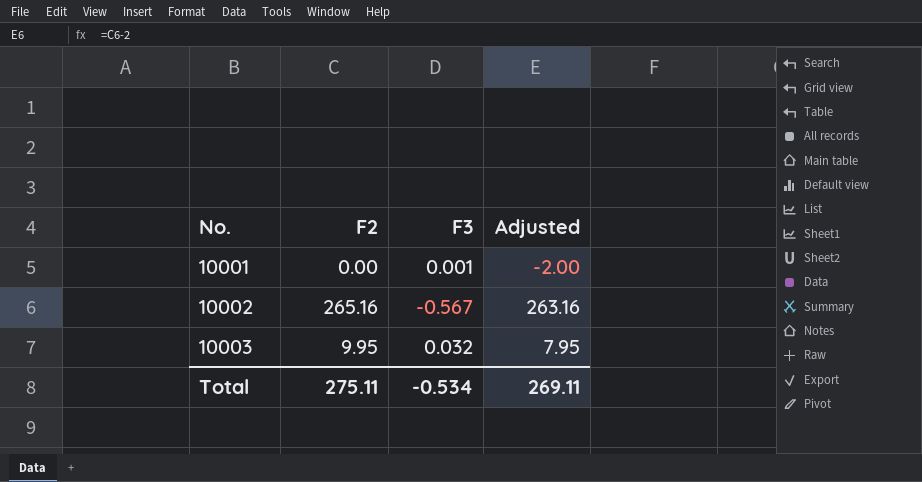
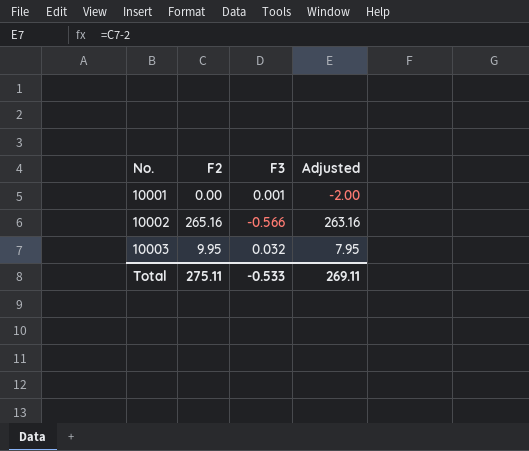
10002 | F3: -0.567 -> -0.566
Total | F3: -0.534 -> -0.533

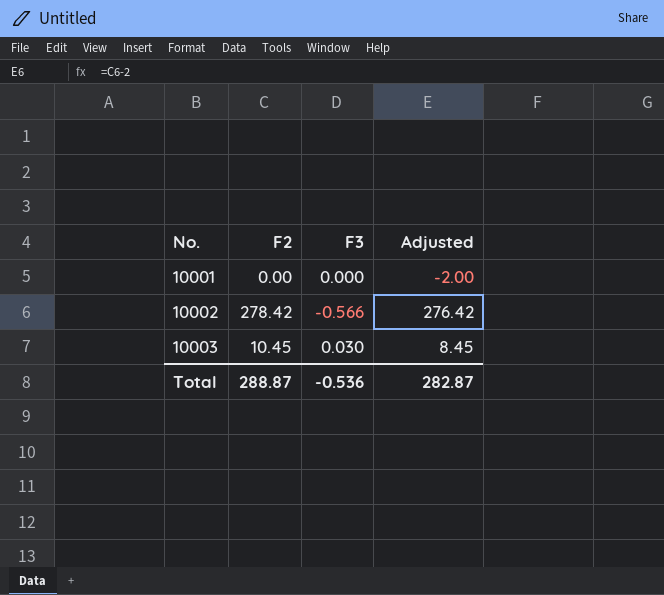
10001 | F3: 0.001 -> 0.000
10002 | F2: 265.16 -> 278.42
10002 | Adjusted: 263.16 -> 276.42
10003 | F2: 9.95 -> 10.45
10003 | F3: 0.032 -> 0.030
10003 | Adjusted: 7.95 -> 8.45
Total | F2: 275.11 -> 288.87
Total | F3: -0.533 -> -0.536
Total | Adjusted: 269.11 -> 282.87

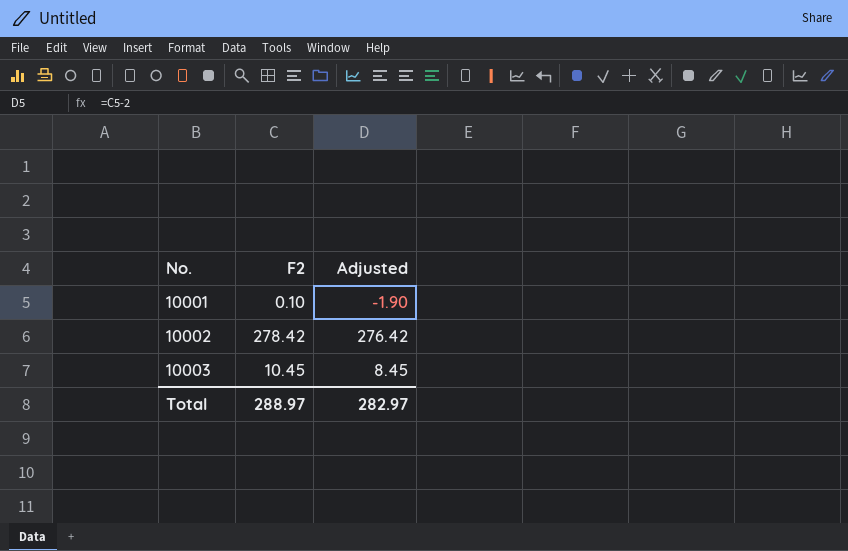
column F3 | position: 3 -> none
10001 | F2: 0.00 -> 0.10
10001 | Adjusted: -2.00 -> -1.90
Total | F2: 288.87 -> 288.97
Total | Adjusted: 282.87 -> 282.97

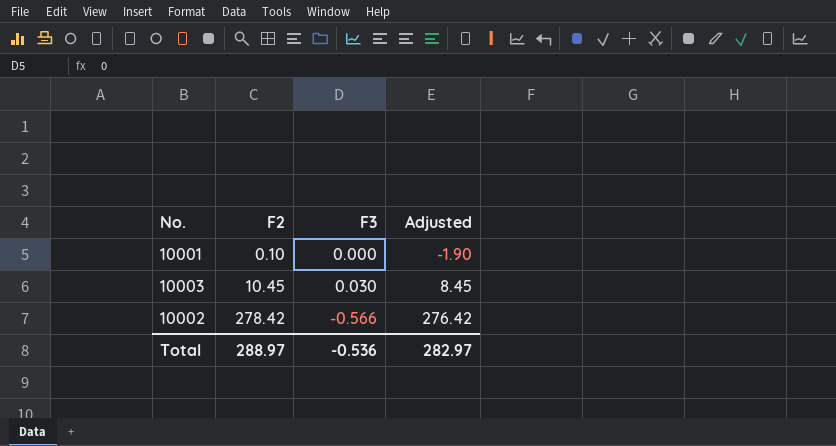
row order: No. ascending -> F2 ascending
column F3 | position: none -> 3

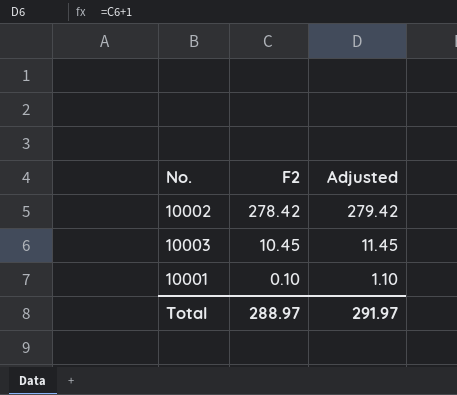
row order: F2 ascending -> F2 descending
column F3 | position: 3 -> none
column Adjusted | formula: [F2] - 2 -> [F2] + 1
Total | Adjusted: 282.97 -> 291.97

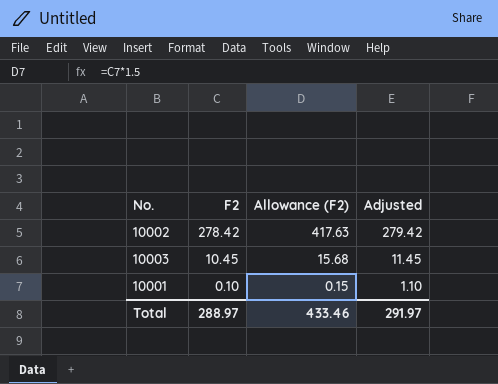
column Allowance (F2) | formula: none -> [F2] * 1.5

